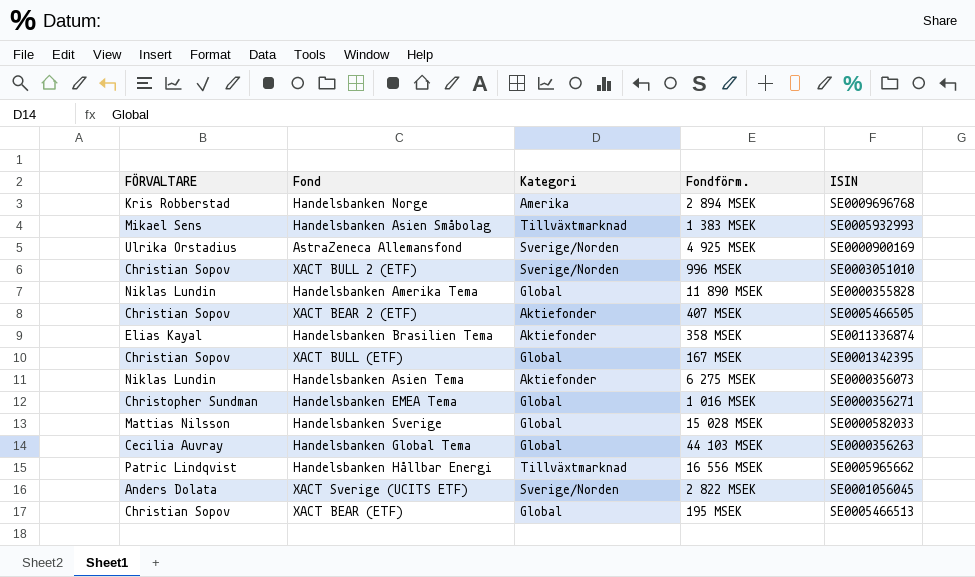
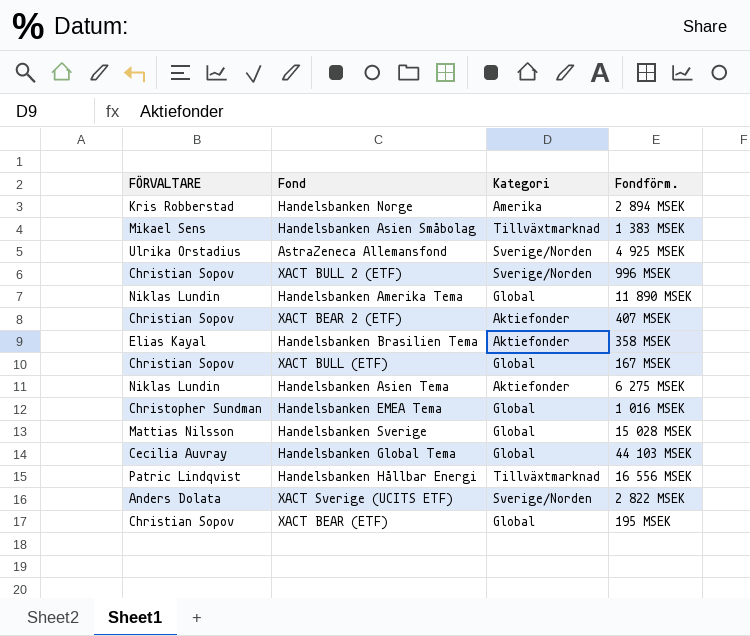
column ISIN | position: 5 -> none

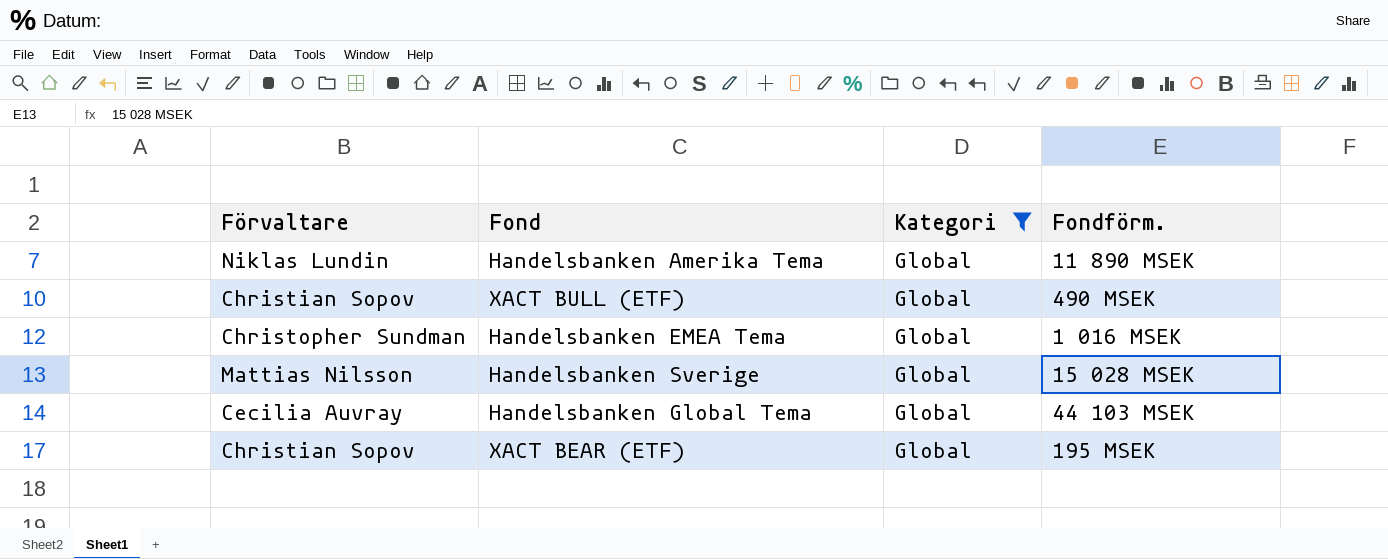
filter: none -> Kategori = Global
column name: FÖRVALTARE -> Förvaltare
XACT BULL (ETF) | Fondförm.: 167 MSEK -> 490 MSEK

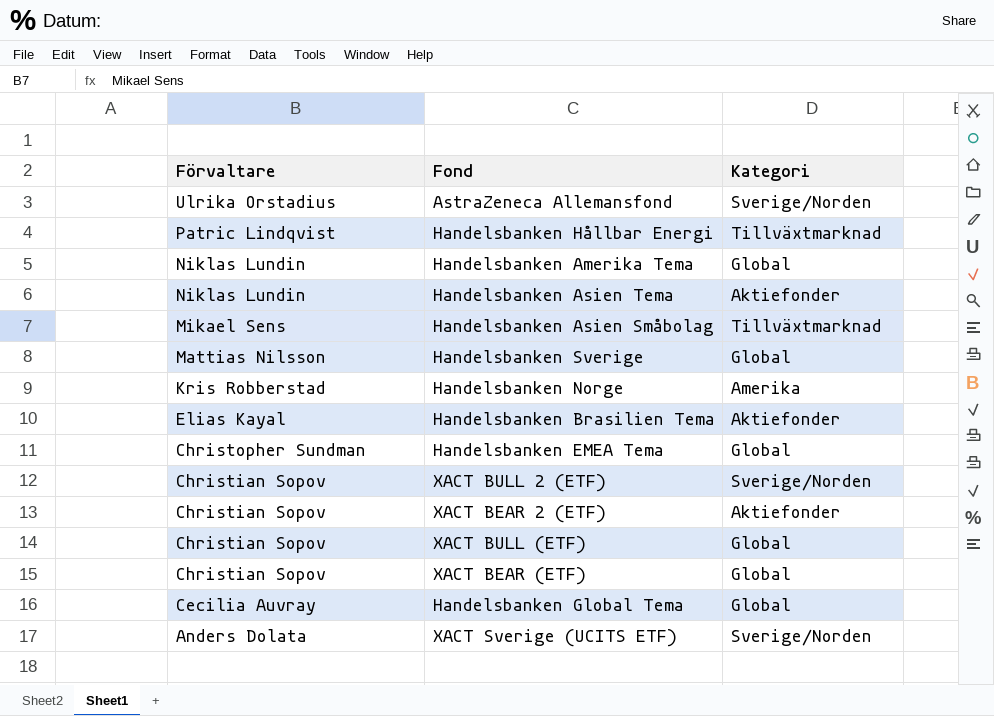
filter: Kategori = Global -> none
row order: none -> Förvaltare descending
column Fondförm. | position: 4 -> none

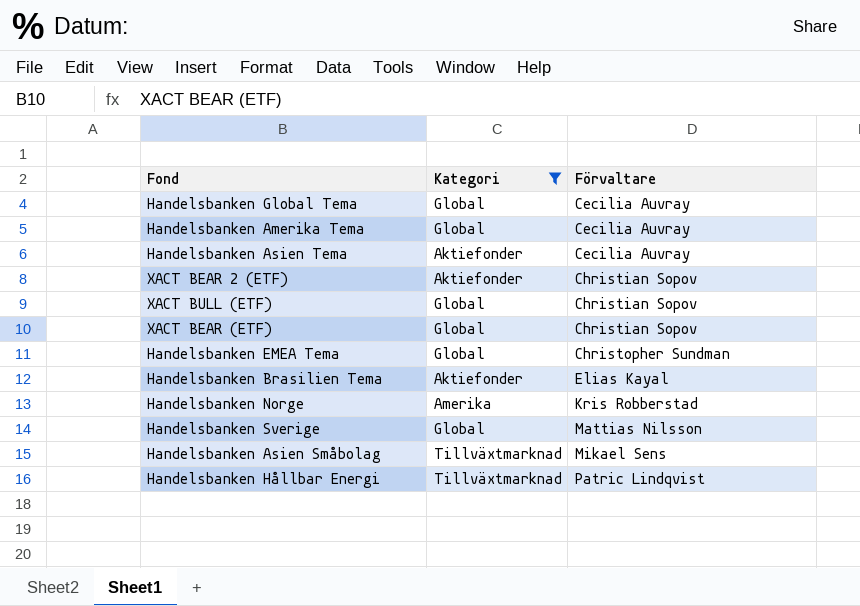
filter: none -> Kategori != Sverige/Norden
row order: Förvaltare descending -> Förvaltare ascending
column Förvaltare | position: 1 -> 3
Handelsbanken Amerika Tema | Förvaltare: Niklas Lundin -> Cecilia Auvray
Handelsbanken Asien Tema | Förvaltare: Niklas Lundin -> Cecilia Auvray

